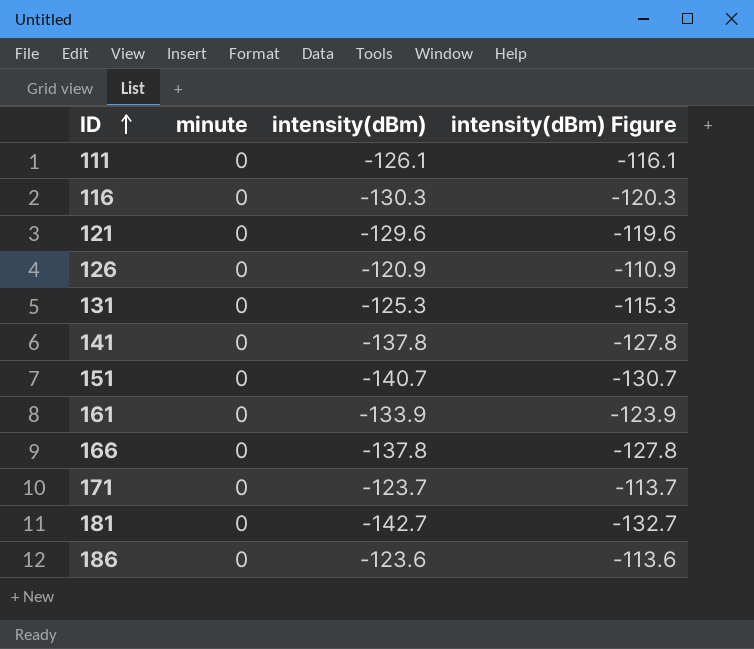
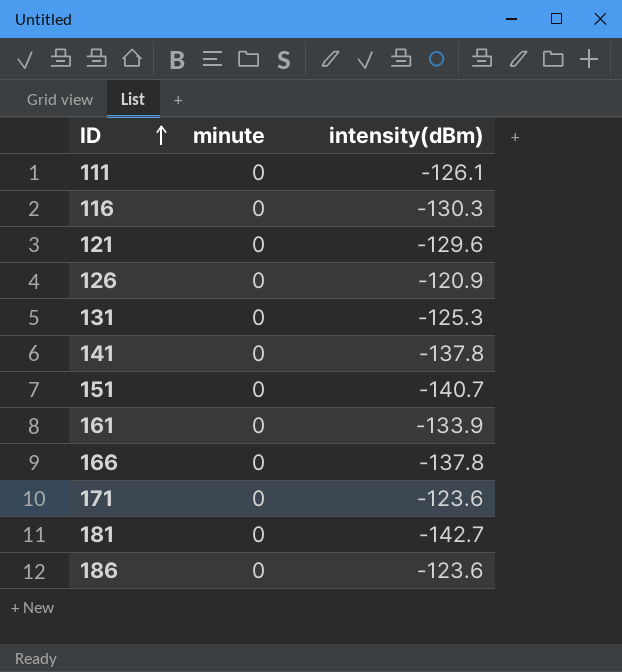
column intensity(dBm) Figure | formula: [intensity(dBm)] + 10 -> none
171 | intensity(dBm): -123.7 -> -123.6

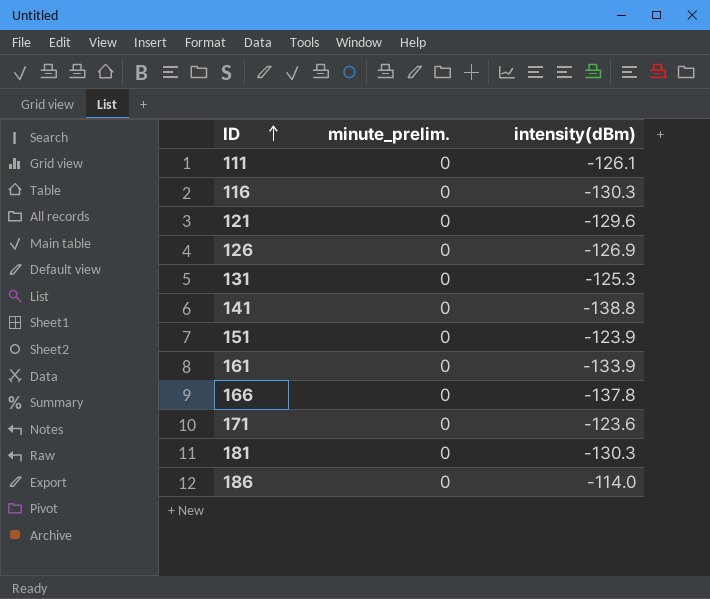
column name: minute -> minute_prelim.
126 | intensity(dBm): -120.9 -> -126.9
141 | intensity(dBm): -137.8 -> -138.8
151 | intensity(dBm): -140.7 -> -123.9
181 | intensity(dBm): -142.7 -> -130.3
186 | intensity(dBm): -123.6 -> -114.0

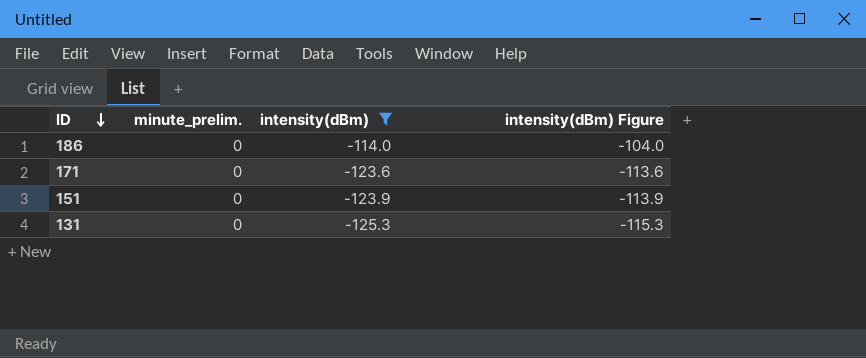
filter: none -> intensity(dBm) >= -125.3
row order: ID ascending -> ID descending
column intensity(dBm) Figure | formula: none -> [intensity(dBm)] + 10

